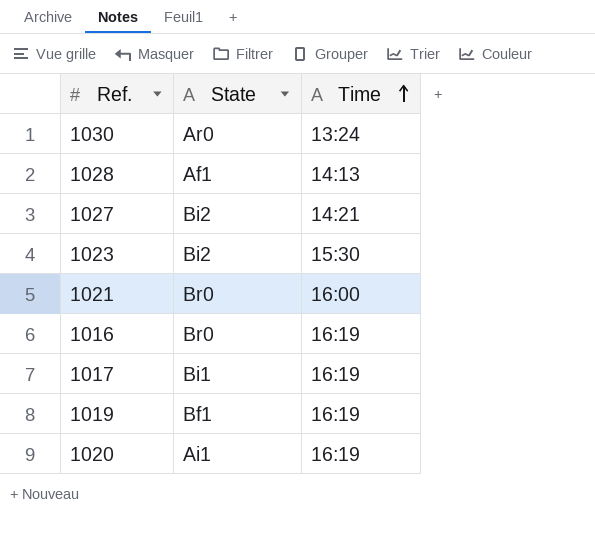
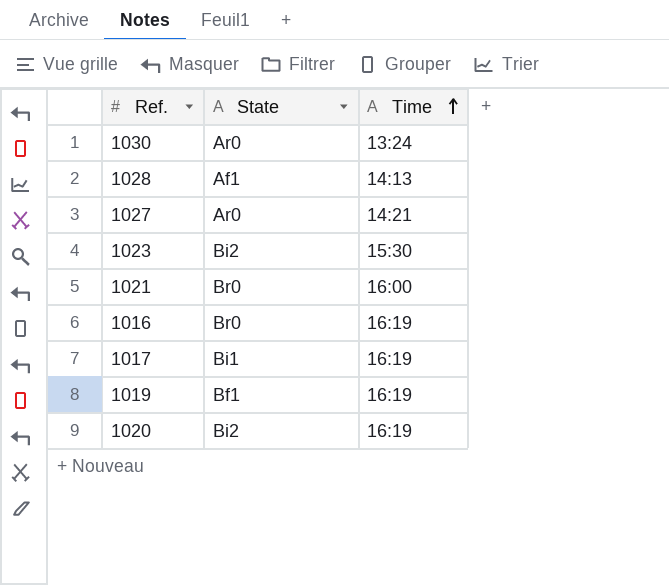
1027 | State: Bi2 -> Ar0
1020 | State: Ai1 -> Bi2

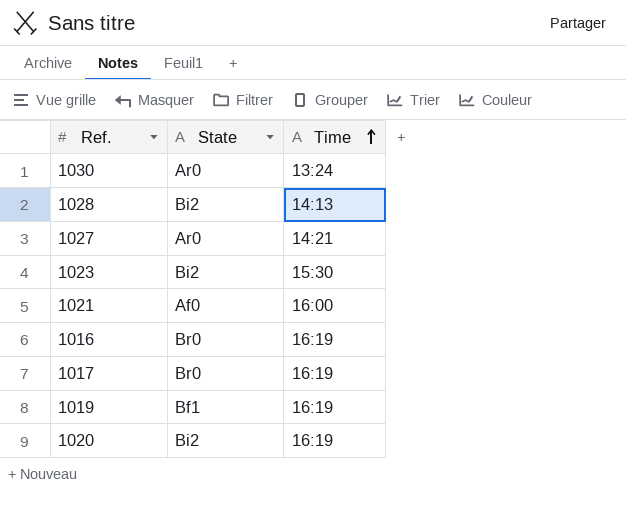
1028 | State: Af1 -> Bi2
1021 | State: Br0 -> Af0
1017 | State: Bi1 -> Br0

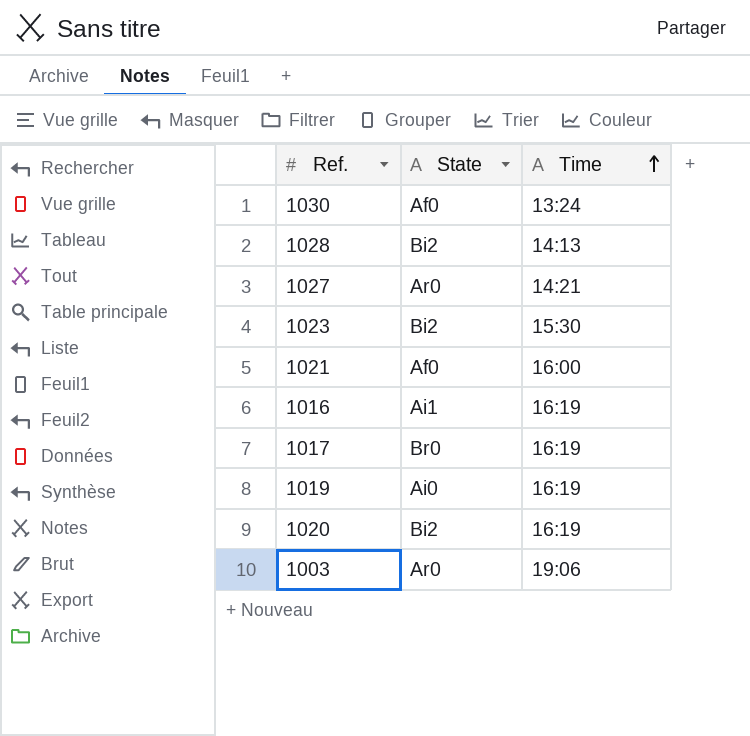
1030 | State: Ar0 -> Af0
1016 | State: Br0 -> Ai1
1019 | State: Bf1 -> Ai0
row 1003: none -> Ar0 | 19:06

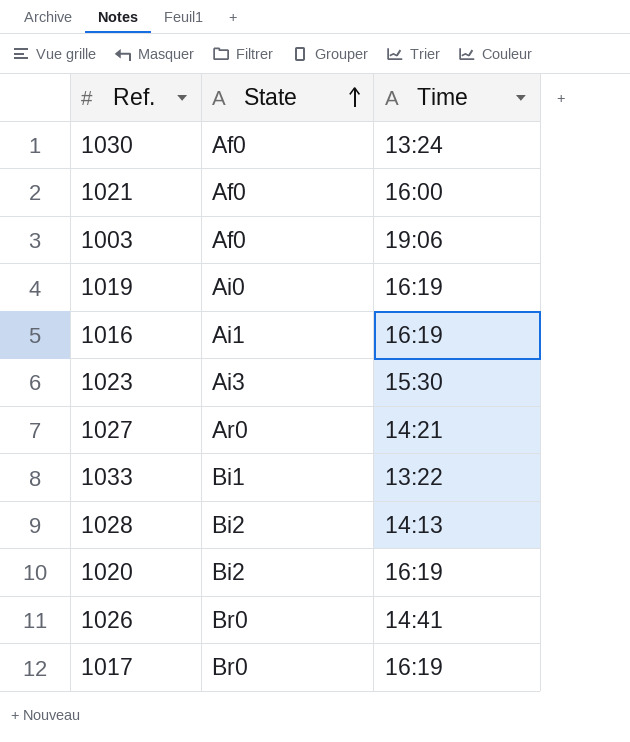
row order: Time ascending -> State ascending
1003 | State: Ar0 -> Af0
1023 | State: Bi2 -> Ai3
row 1033: none -> Bi1 | 13:22
row 1026: none -> Br0 | 14:41

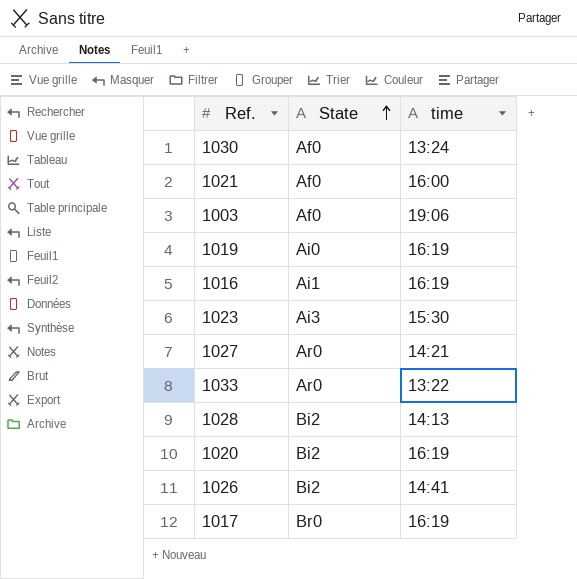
column name: Time -> time
1033 | State: Bi1 -> Ar0
1026 | State: Br0 -> Bi2

